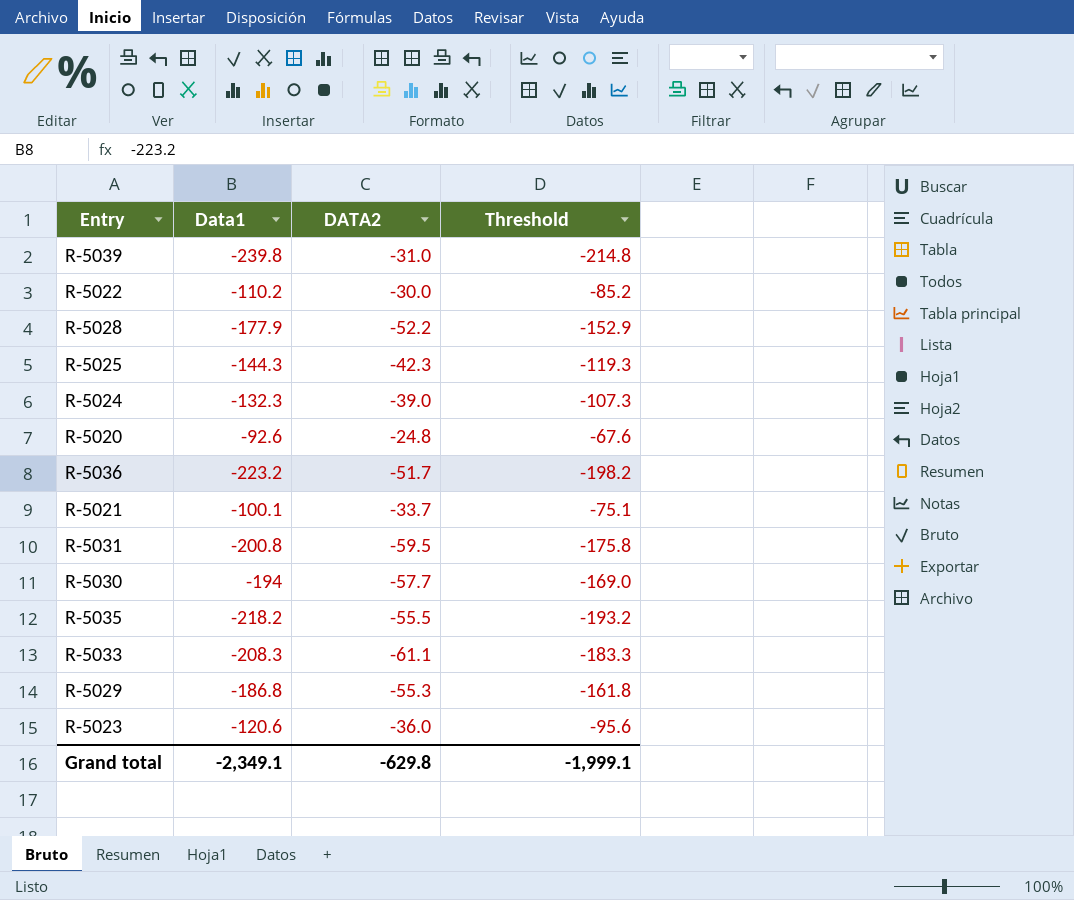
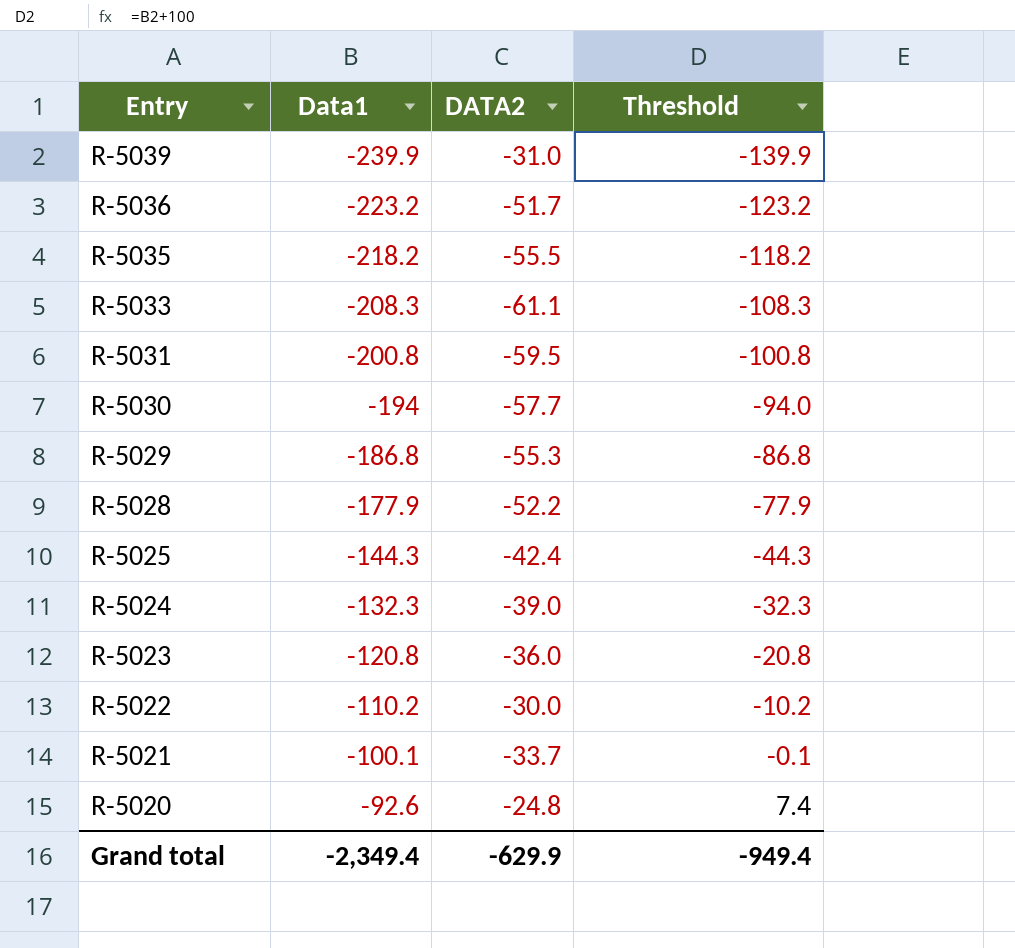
row order: none -> Entry descending
column Threshold | formula: [Data1] + 25 -> [Data1] + 100
R-5039 | Data1: -239.8 -> -239.9
R-5025 | DATA2: -42.3 -> -42.4
R-5023 | Data1: -120.6 -> -120.8
Grand total | Data1: -2,349.1 -> -2,349.4
Grand total | DATA2: -629.8 -> -629.9
Grand total | Threshold: -1,999.1 -> -949.4

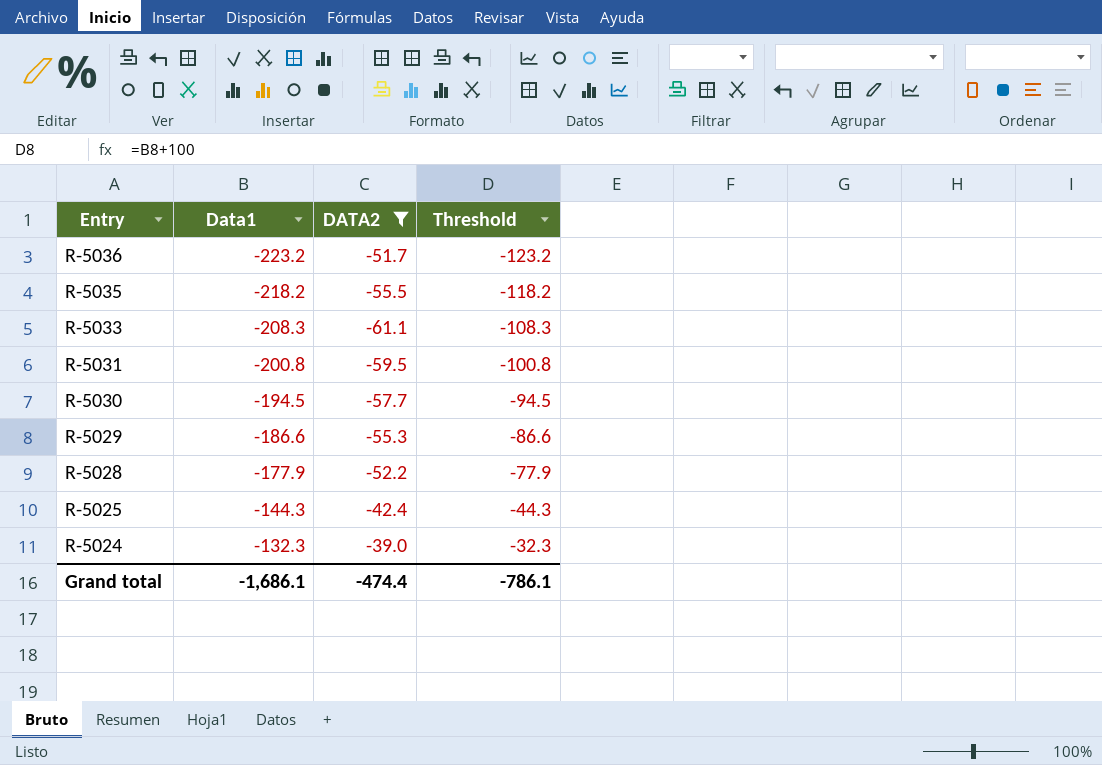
filter: none -> DATA2 <= -39.0
R-5030 | Data1: -194 -> -194.5
R-5030 | Threshold: -94.0 -> -94.5
R-5029 | Data1: -186.8 -> -186.6
R-5029 | Threshold: -86.8 -> -86.6
Grand total | Data1: -2,349.4 -> -1,686.1
Grand total | DATA2: -629.9 -> -474.4
Grand total | Threshold: -949.4 -> -786.1

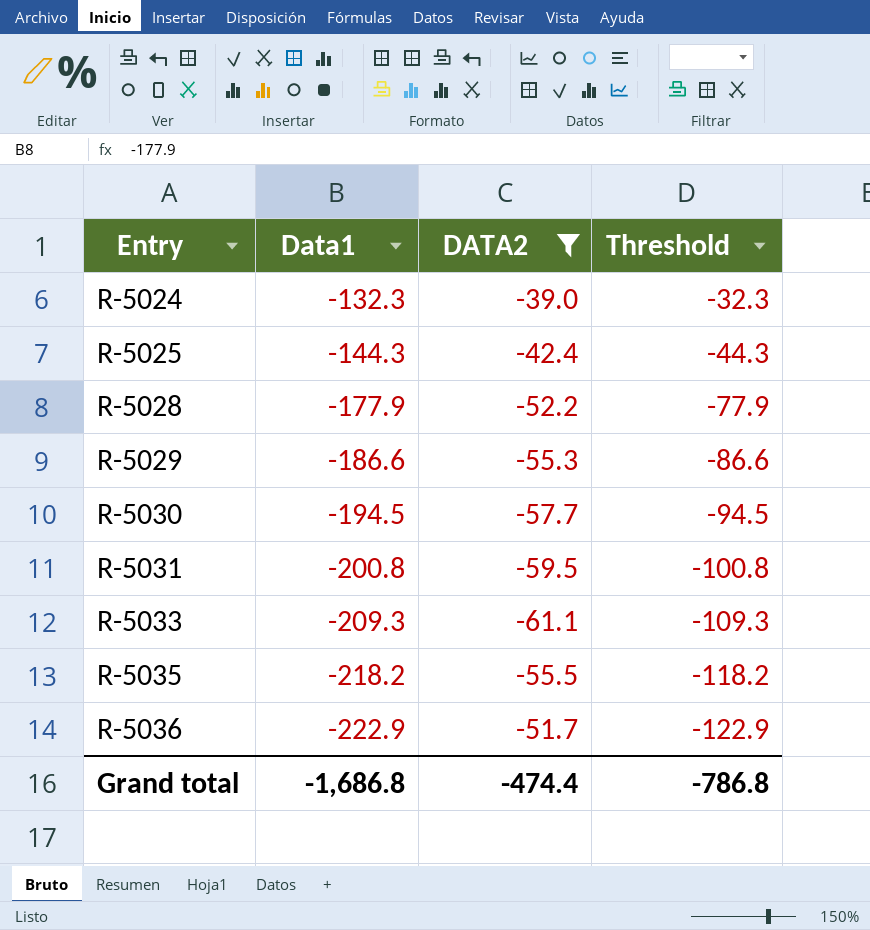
row order: Entry descending -> Entry ascending
R-5033 | Data1: -208.3 -> -209.3
R-5033 | Threshold: -108.3 -> -109.3
R-5036 | Data1: -223.2 -> -222.9
R-5036 | Threshold: -123.2 -> -122.9
Grand total | Data1: -1,686.1 -> -1,686.8
Grand total | Threshold: -786.1 -> -786.8

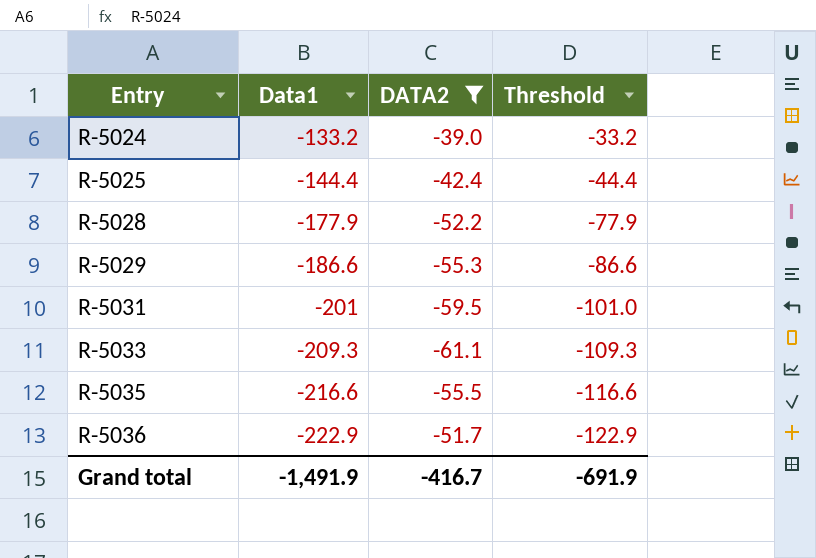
row R-5030: -194.5 | -57.7 | -94.5 -> none
R-5024 | Data1: -132.3 -> -133.2
R-5024 | Threshold: -32.3 -> -33.2
R-5025 | Data1: -144.3 -> -144.4
R-5025 | Threshold: -44.3 -> -44.4
R-5031 | Data1: -200.8 -> -201
R-5031 | Threshold: -100.8 -> -101.0
R-5035 | Data1: -218.2 -> -216.6
R-5035 | Threshold: -118.2 -> -116.6
Grand total | Data1: -1,686.8 -> -1,491.9
Grand total | DATA2: -474.4 -> -416.7
Grand total | Threshold: -786.8 -> -691.9

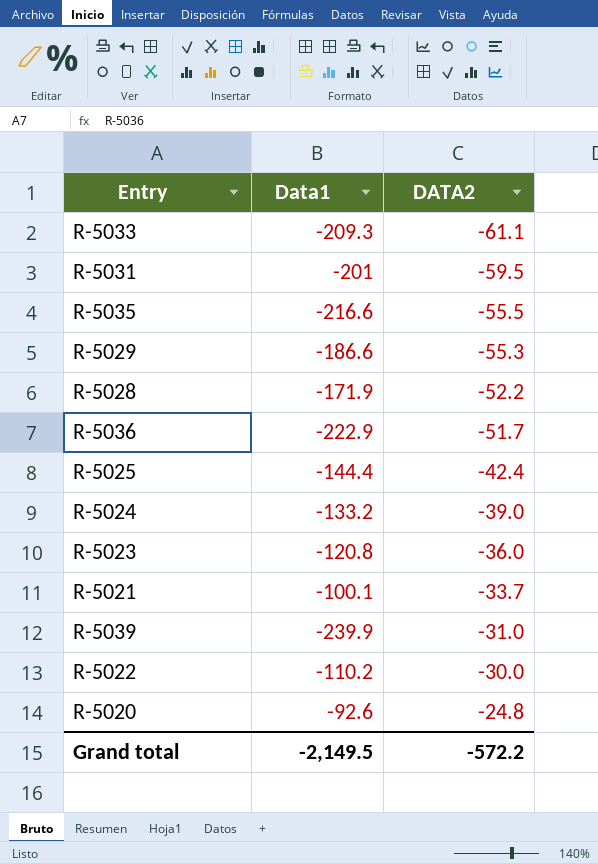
filter: DATA2 <= -39.0 -> none
row order: Entry ascending -> DATA2 ascending
column Threshold | formula: [Data1] + 100 -> none
R-5028 | Data1: -177.9 -> -171.9
Grand total | Data1: -1,491.9 -> -2,149.5
Grand total | DATA2: -416.7 -> -572.2

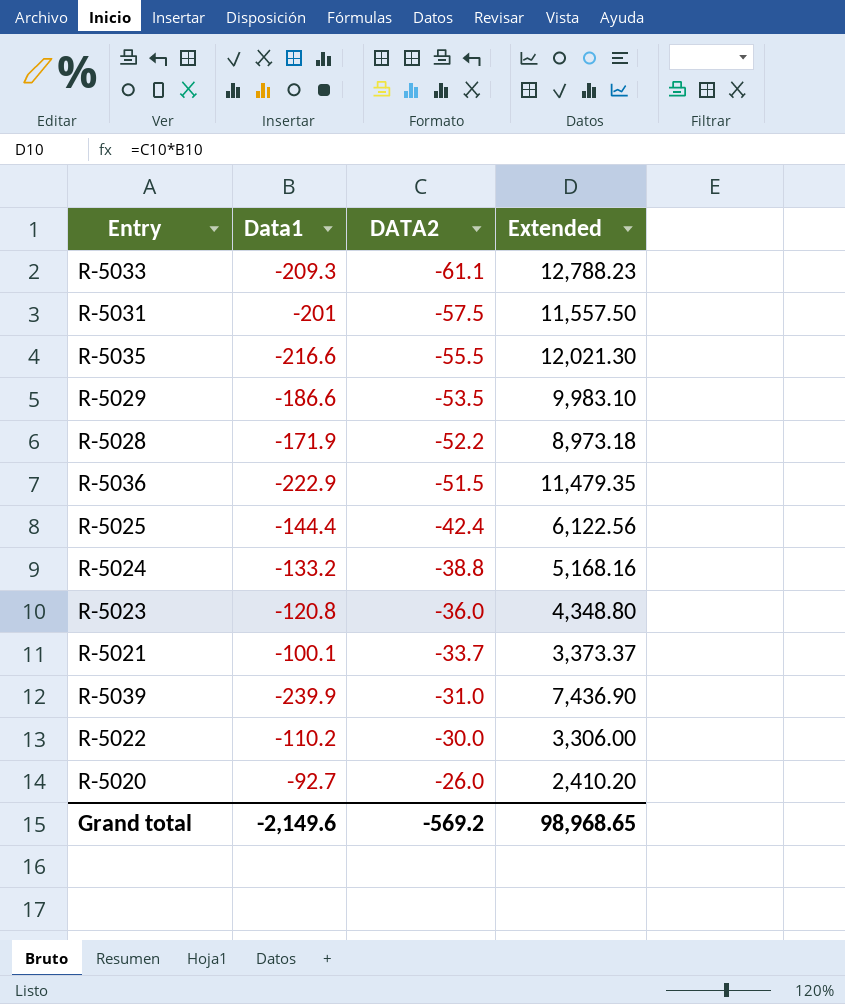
column Extended | formula: none -> [Data1] * [DATA2]
R-5031 | DATA2: -59.5 -> -57.5
R-5029 | DATA2: -55.3 -> -53.5
R-5036 | DATA2: -51.7 -> -51.5
R-5024 | DATA2: -39.0 -> -38.8
R-5020 | Data1: -92.6 -> -92.7
R-5020 | DATA2: -24.8 -> -26.0
Grand total | Data1: -2,149.5 -> -2,149.6
Grand total | DATA2: -572.2 -> -569.2

